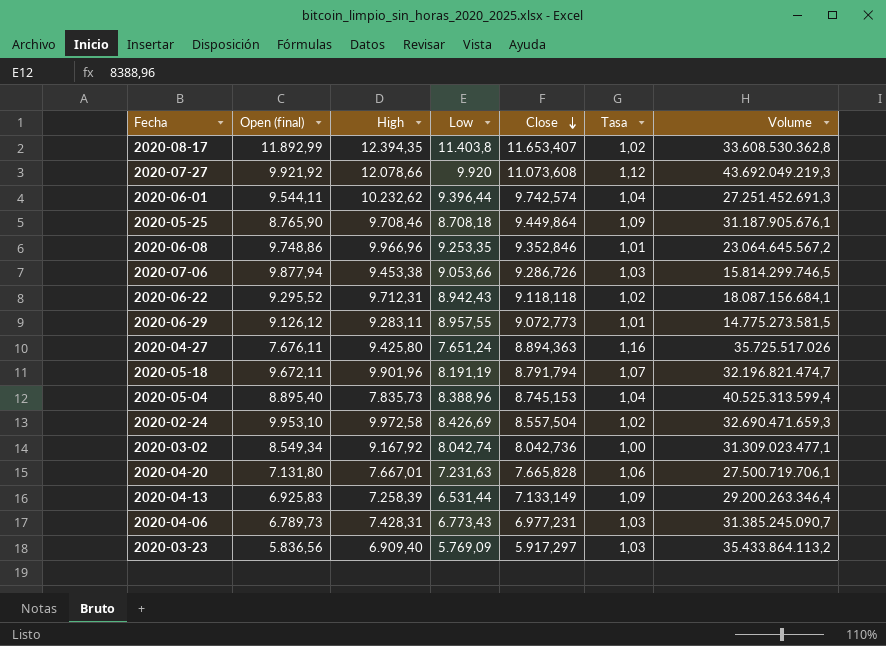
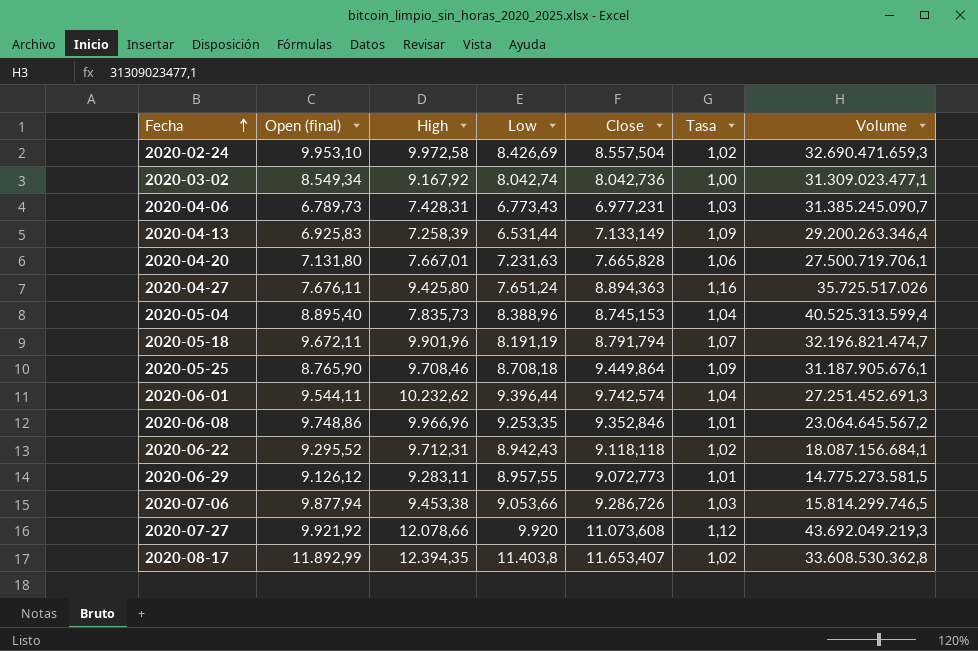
row order: Close descending -> Fecha ascending
row 2020-03-23: 5.836,56 | 6.909,40 | 5.769,09 | 5.917,297 | 1,03 | 35.433.864.113,2 -> none

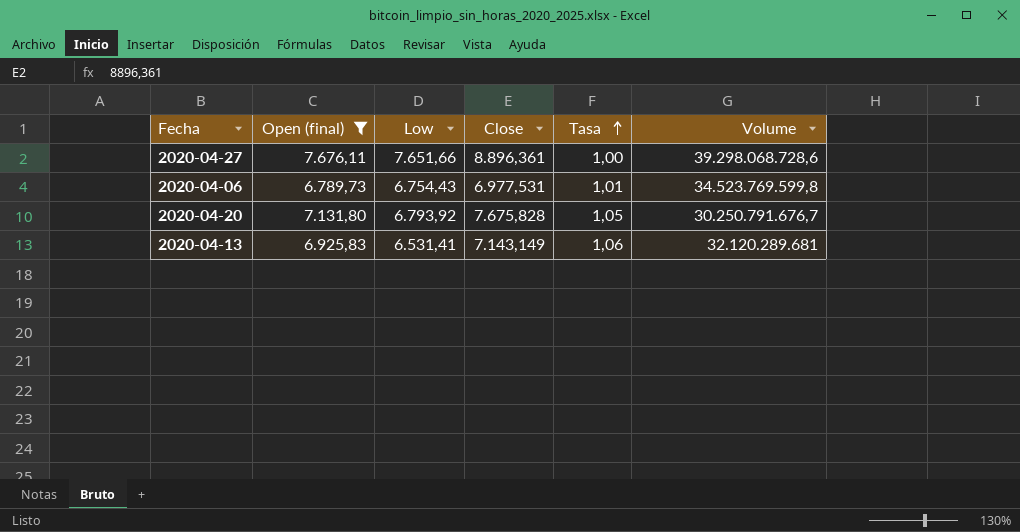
filter: none -> Open (final) <= 7.676,11
row order: Fecha ascending -> Tasa ascending
column High | position: 3 -> none
column Tasa | formula: [Close] / [Low] -> [Open (final)] / [Low]
2020-04-27 | Low: 7.651,24 -> 7.651,66
2020-04-27 | Close: 8.894,363 -> 8.896,361
2020-04-27 | Volume: 35.725.517.026 -> 39.298.068.728,6
2020-04-06 | Low: 6.773,43 -> 6.754,43
2020-04-06 | Close: 6.977,231 -> 6.977,531
2020-04-06 | Volume: 31.385.245.090,7 -> 34.523.769.599,8
2020-04-20 | Low: 7.231,63 -> 6.793,92
2020-04-20 | Close: 7.665,828 -> 7.675,828
2020-04-20 | Volume: 27.500.719.706,1 -> 30.250.791.676,7
2020-04-13 | Low: 6.531,44 -> 6.531,41
2020-04-13 | Close: 7.133,149 -> 7.143,149
2020-04-13 | Volume: 29.200.263.346,4 -> 32.120.289.681

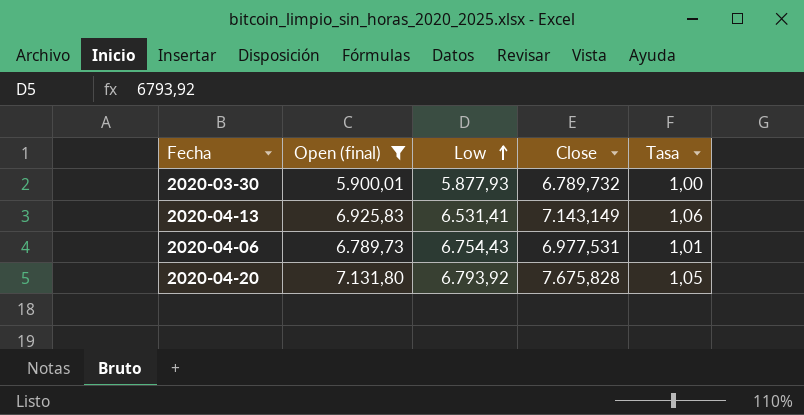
row order: Tasa ascending -> Low ascending
column Volume | position: 6 -> none
row 2020-04-27: 7.676,11 | 7.651,66 | 8.896,361 | 1,00 | 39.298.068.728,6 -> none
row 2020-03-30: none -> 5.900,01 | 5.877,93 | 6.789,732 | 1,00

